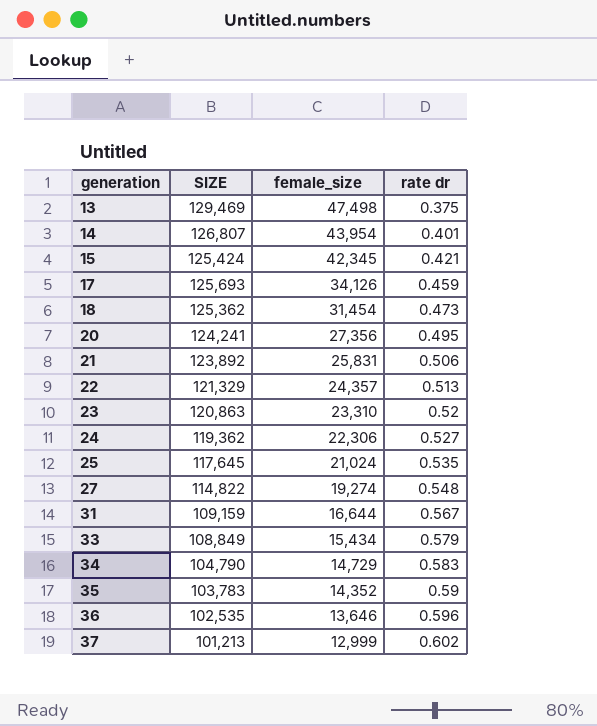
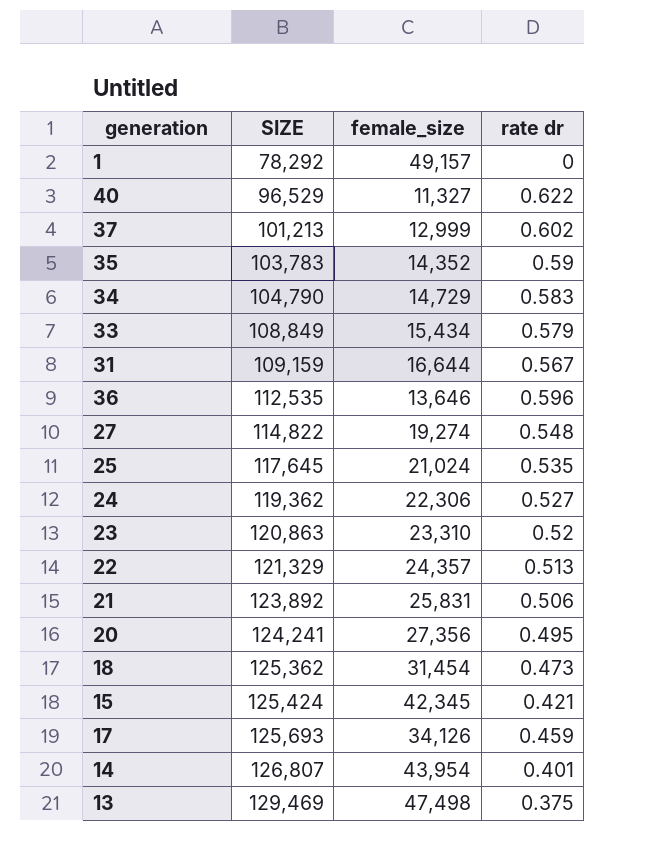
row order: generation ascending -> SIZE ascending
row 1: none -> 78,292 | 49,157 | 0
row 40: none -> 96,529 | 11,327 | 0.622
36 | SIZE: 102,535 -> 112,535

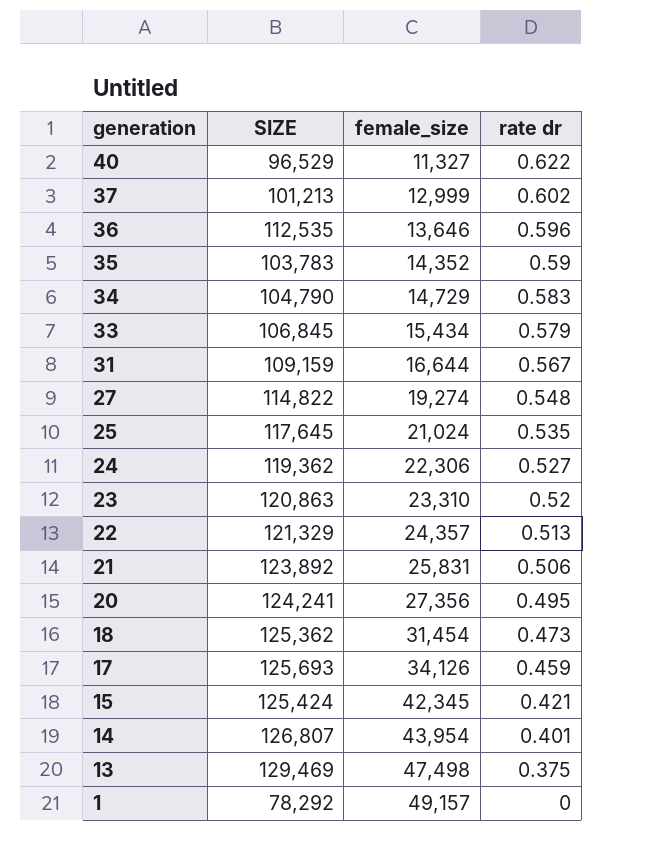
row order: SIZE ascending -> generation descending
33 | SIZE: 108,849 -> 106,845

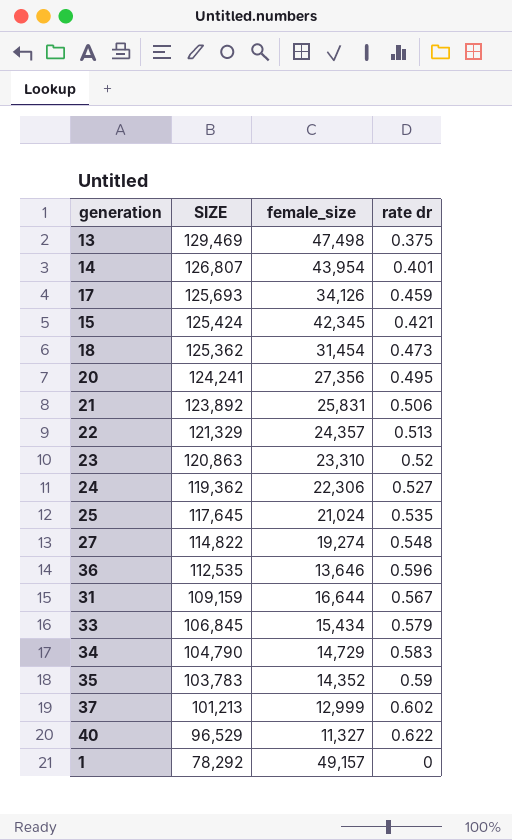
row order: generation descending -> SIZE descending

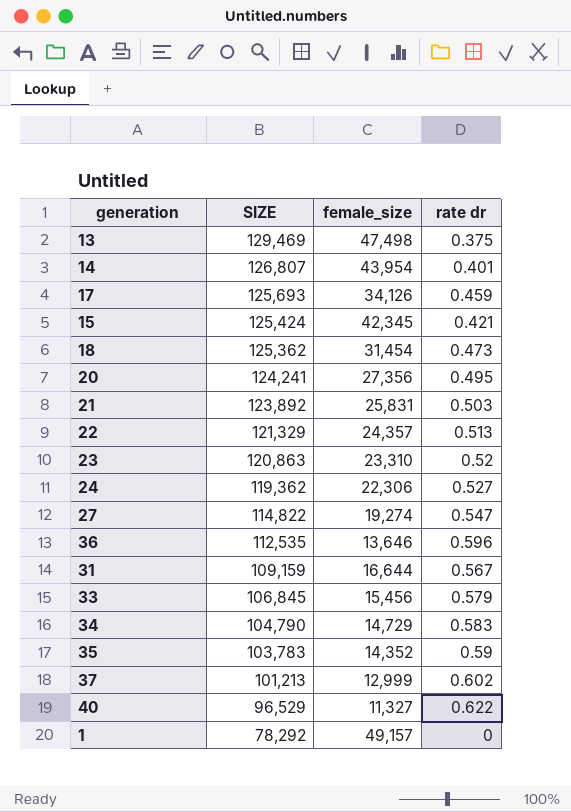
row 25: 117,645 | 21,024 | 0.535 -> none
21 | rate dr: 0.506 -> 0.503
27 | rate dr: 0.548 -> 0.547
33 | female_size: 15,434 -> 15,456

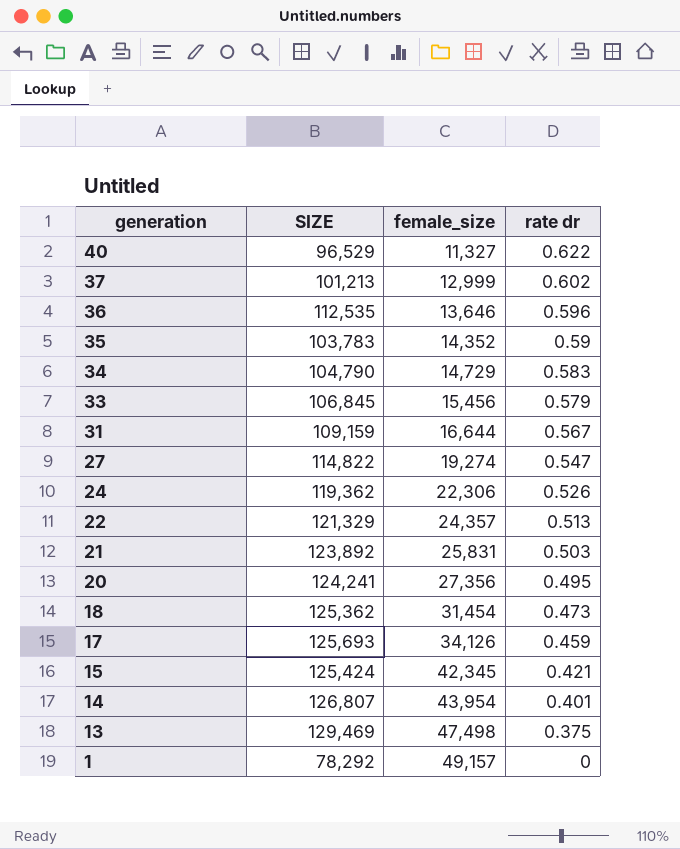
row order: SIZE descending -> generation descending
row 23: 120,863 | 23,310 | 0.52 -> none
24 | rate dr: 0.527 -> 0.526

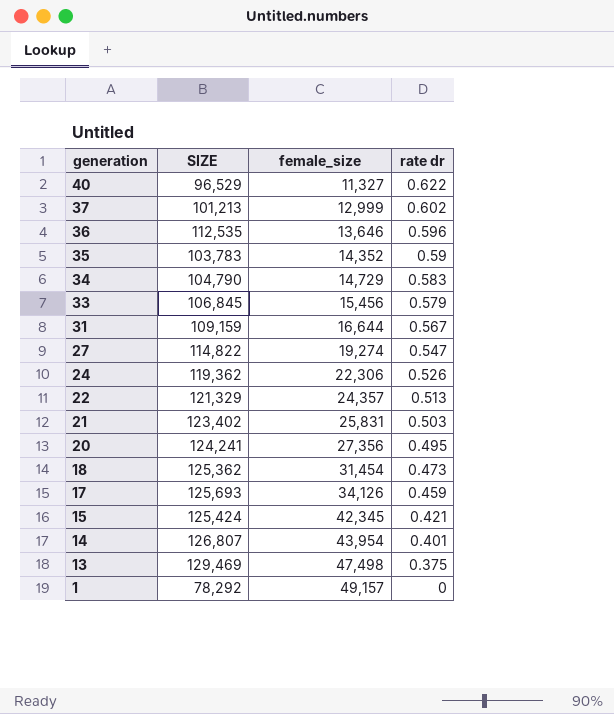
21 | SIZE: 123,892 -> 123,402

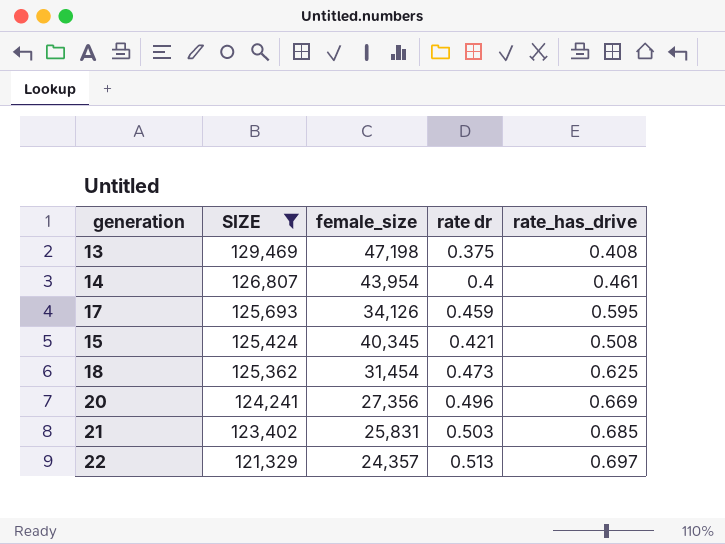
filter: none -> SIZE >= 121,329
row order: generation descending -> SIZE descending
column rate_has_drive | position: none -> 5
13 | female_size: 47,498 -> 47,198
14 | rate dr: 0.401 -> 0.4
15 | female_size: 42,345 -> 40,345
20 | rate dr: 0.495 -> 0.496

